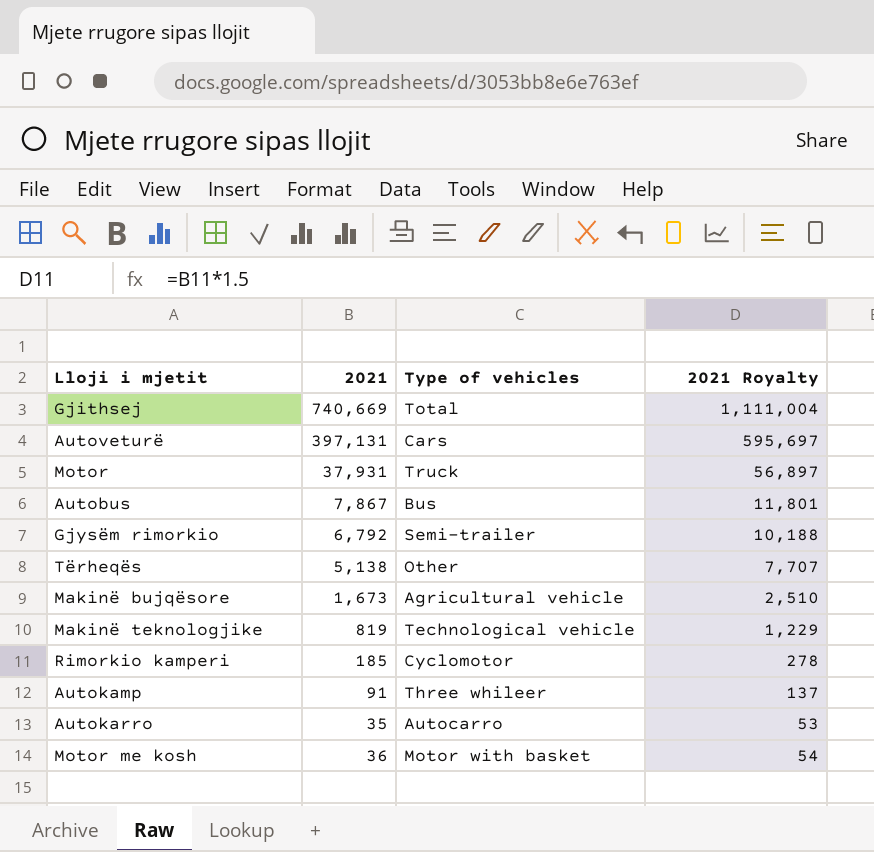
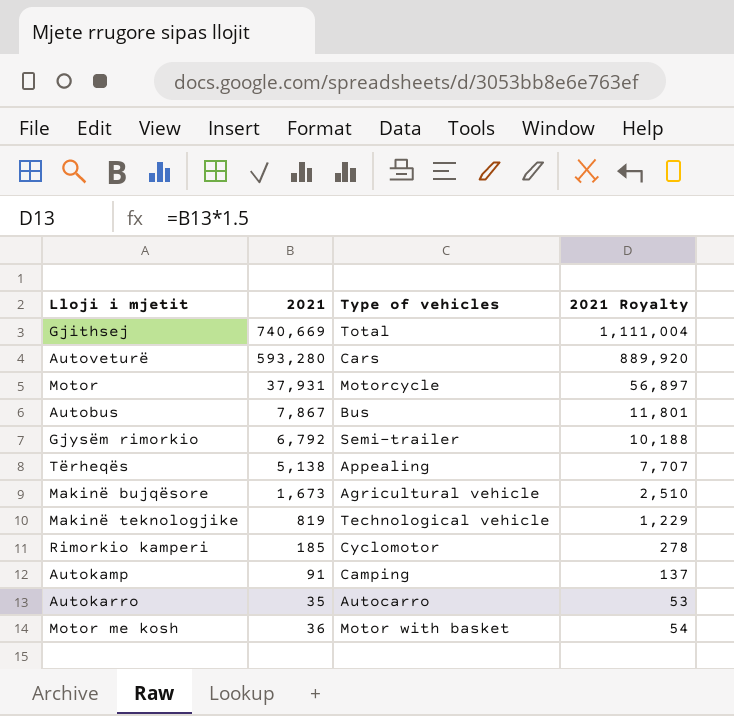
Autoveturë | 2021: 397,131 -> 593,280
Autoveturë | 2021 Royalty: 595,697 -> 889,920
Motor | Type of vehicles: Truck -> Motorcycle
Tërheqës | Type of vehicles: Other -> Appealing
Autokamp | Type of vehicles: Three whileer -> Camping

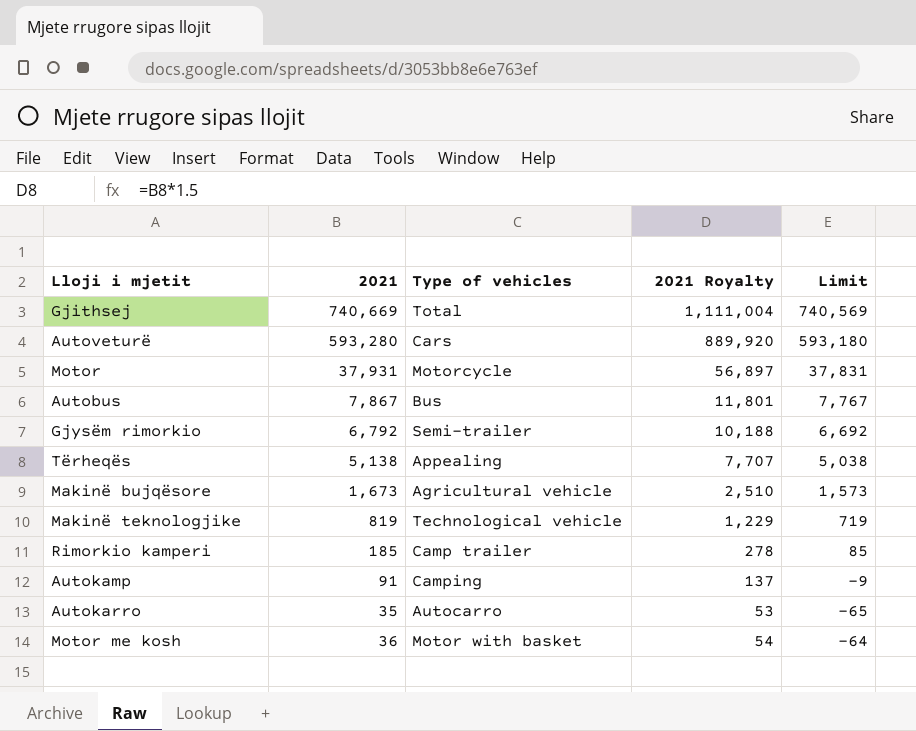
column Limit | formula: none -> [2021] - 100
Rimorkio kamperi | Type of vehicles: Cyclomotor -> Camp trailer

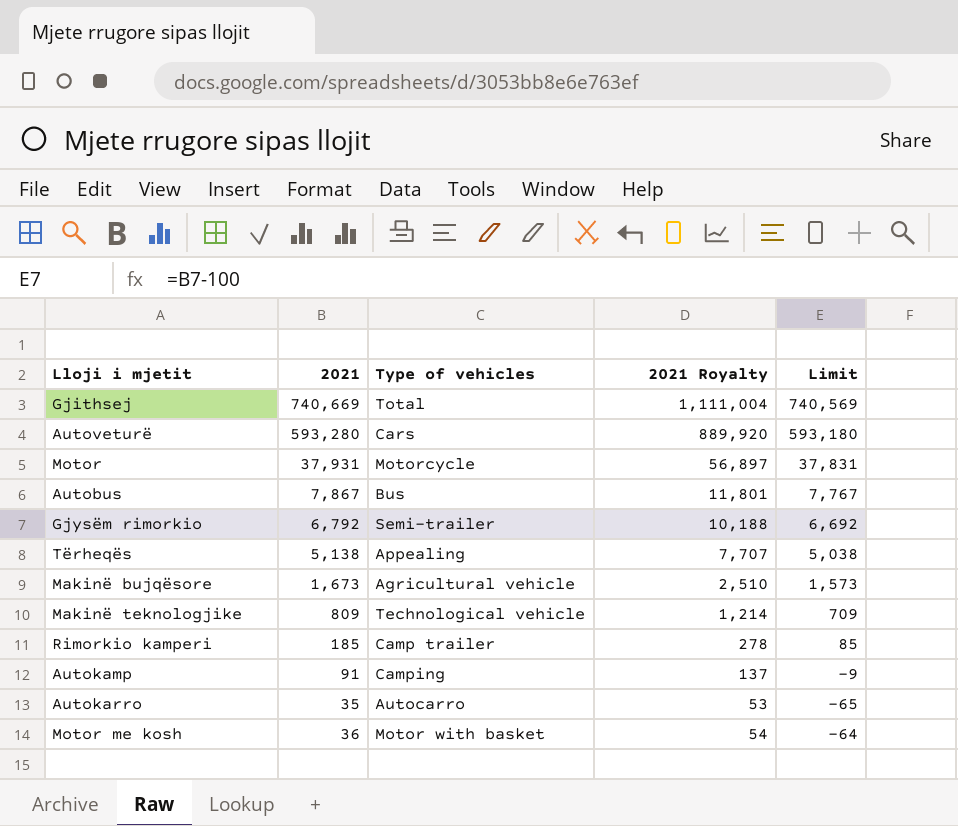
Makinë teknologjike | 2021: 819 -> 809
Makinë teknologjike | 2021 Royalty: 1,229 -> 1,214
Makinë teknologjike | Limit: 719 -> 709

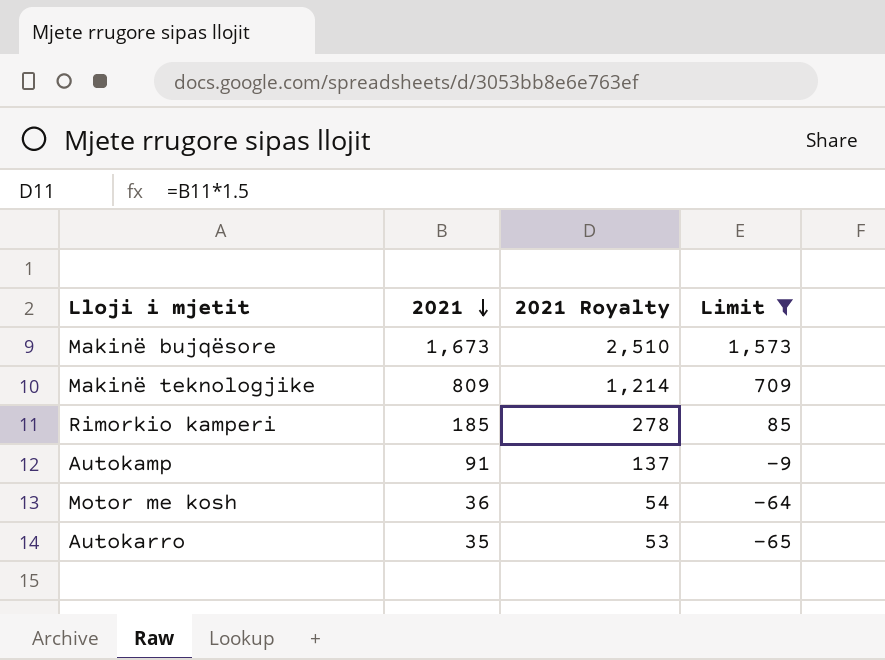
filter: none -> Limit <= 1,573
row order: none -> 2021 descending
column Type of vehicles | position: 3 -> none

